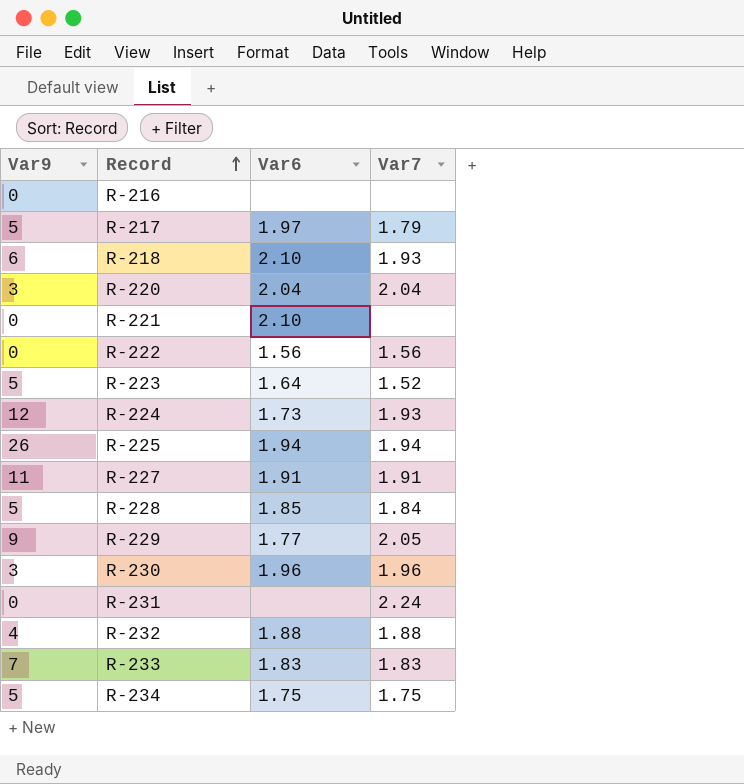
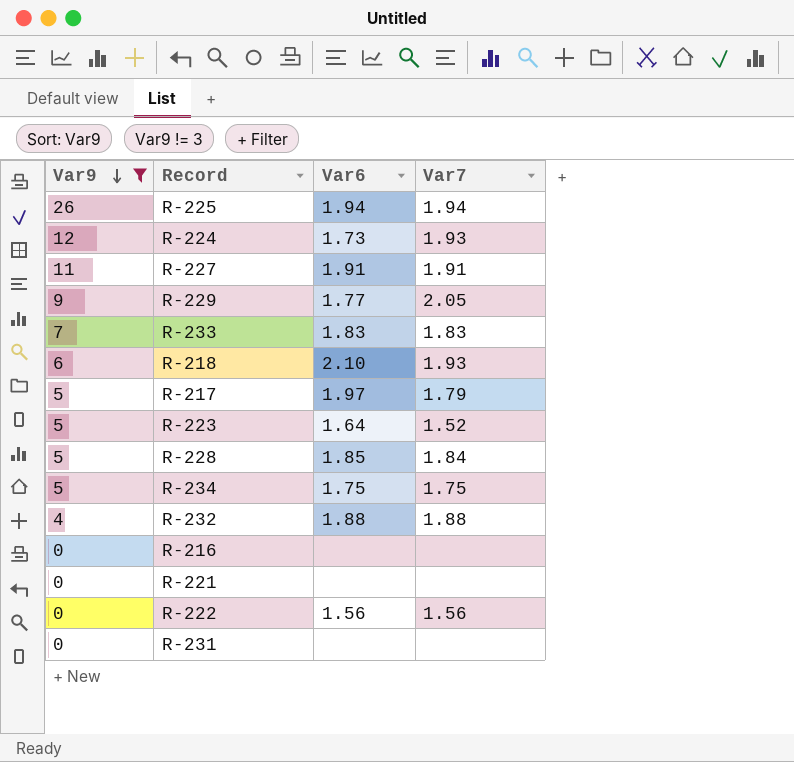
filter: none -> Var9 != 3
row order: Record ascending -> Var9 descending
R-221 | Var6: 2.10 -> none
R-231 | Var7: 2.24 -> none

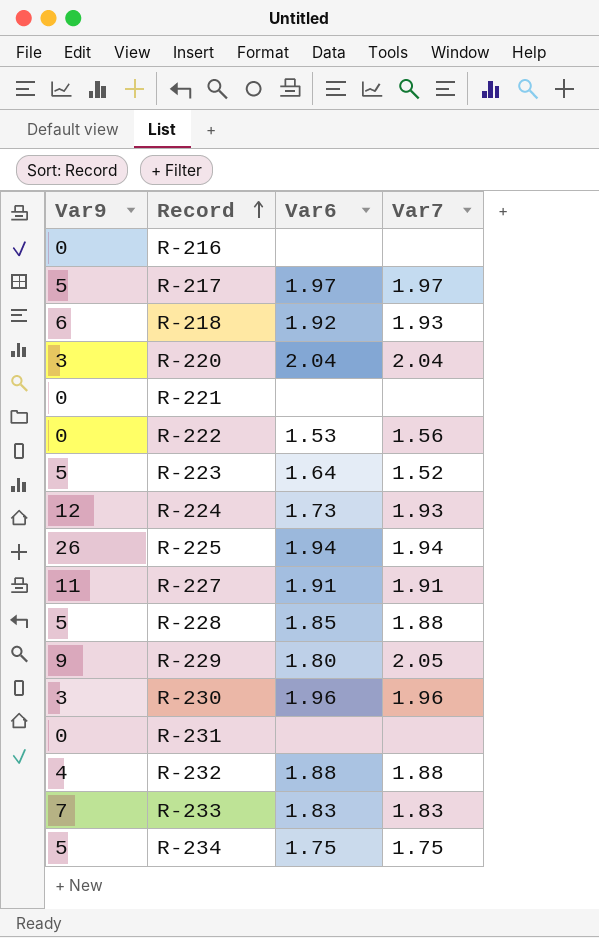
filter: Var9 != 3 -> none
row order: Var9 descending -> Record ascending
R-217 | Var7: 1.79 -> 1.97
R-218 | Var6: 2.10 -> 1.92
R-222 | Var6: 1.56 -> 1.53
R-228 | Var7: 1.84 -> 1.88
R-229 | Var6: 1.77 -> 1.80

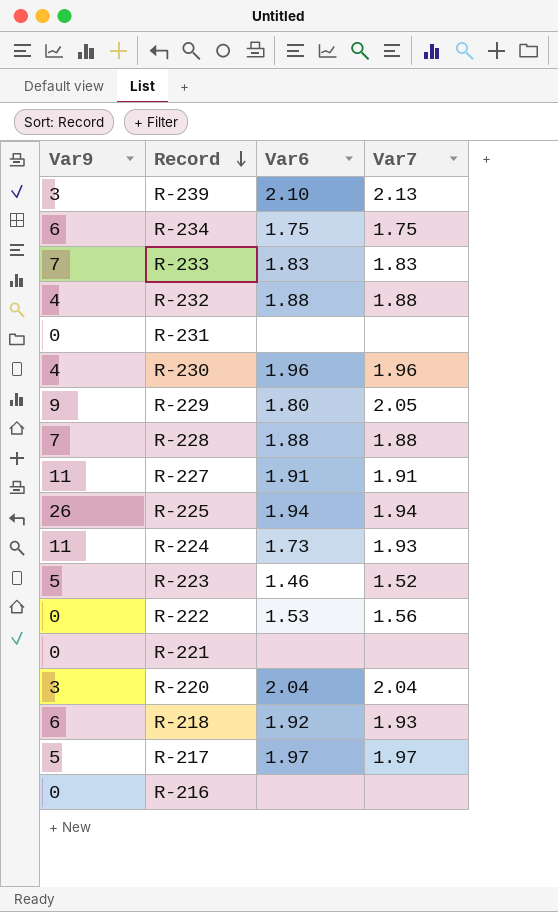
row order: Record ascending -> Record descending
row R-239: none -> 3 | 2.10 | 2.13
R-234 | Var9: 5 -> 6
R-230 | Var9: 3 -> 4
R-228 | Var9: 5 -> 7
R-228 | Var6: 1.85 -> 1.88
R-224 | Var9: 12 -> 11
R-223 | Var6: 1.64 -> 1.46

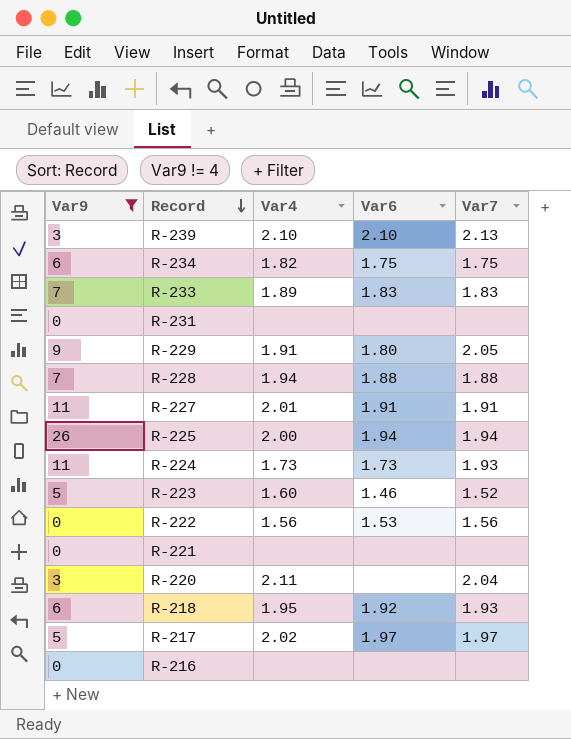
filter: none -> Var9 != 4
column Var4 | position: none -> 3
R-220 | Var6: 2.04 -> none

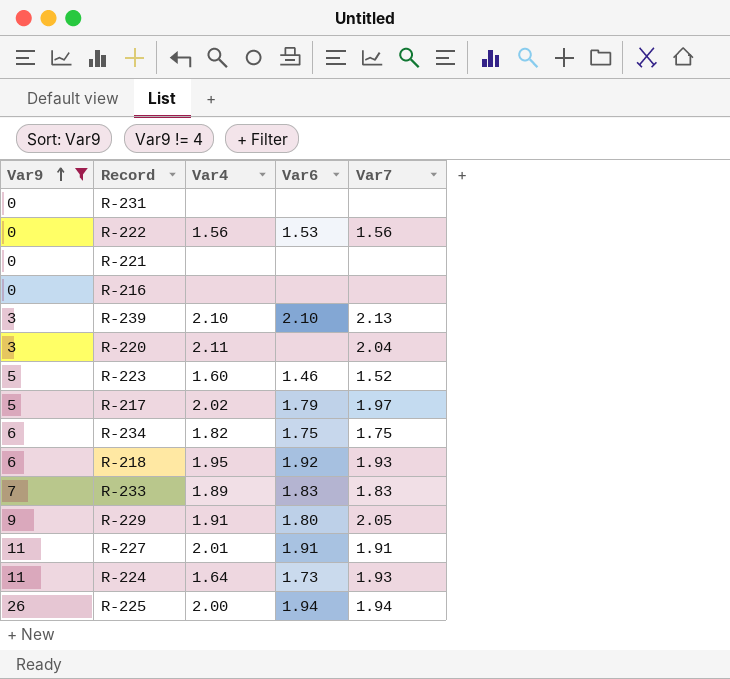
row order: Record descending -> Var9 ascending
row R-228: 7 | 1.94 | 1.88 | 1.88 -> none
R-217 | Var6: 1.97 -> 1.79
R-224 | Var4: 1.73 -> 1.64

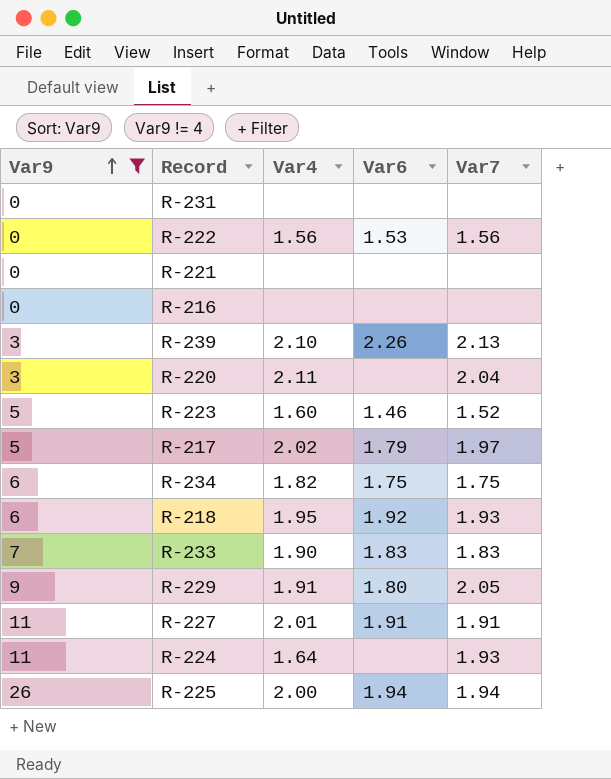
R-239 | Var6: 2.10 -> 2.26
R-233 | Var4: 1.89 -> 1.90
R-224 | Var6: 1.73 -> none

